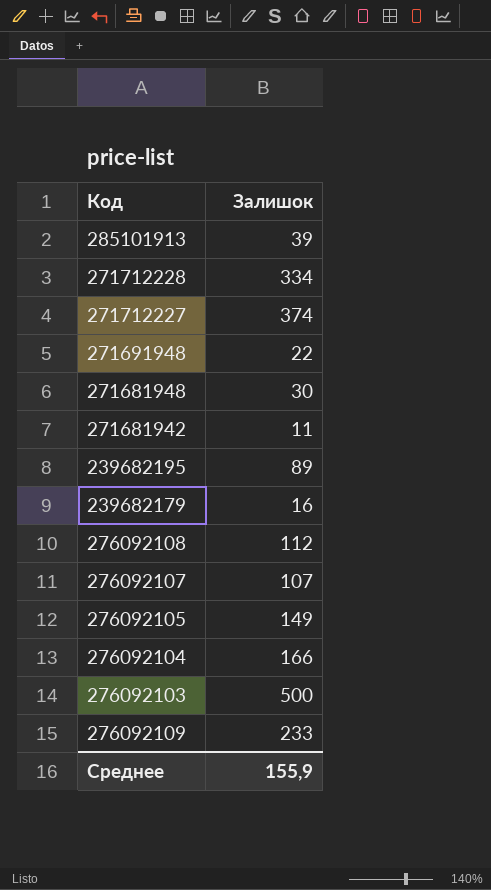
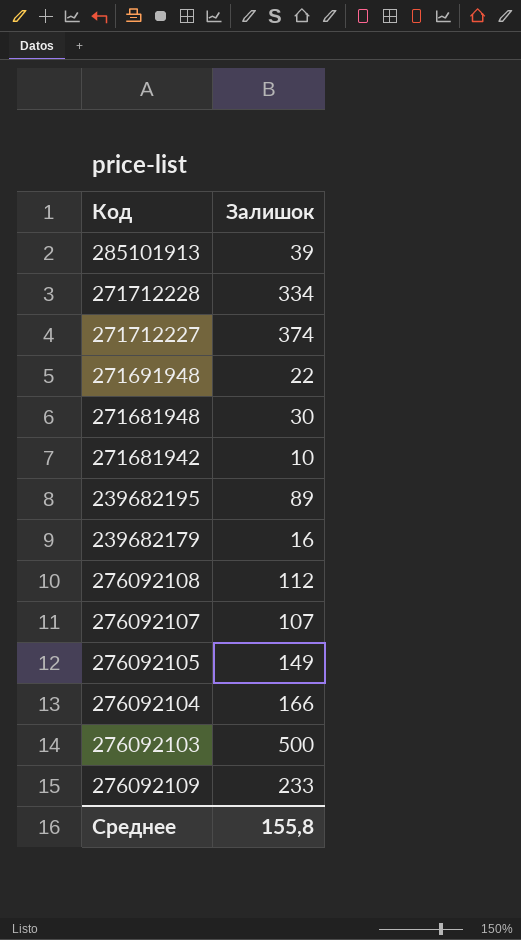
271681942 | Залишок: 11 -> 10
Среднее | Залишок: 155,9 -> 155,8

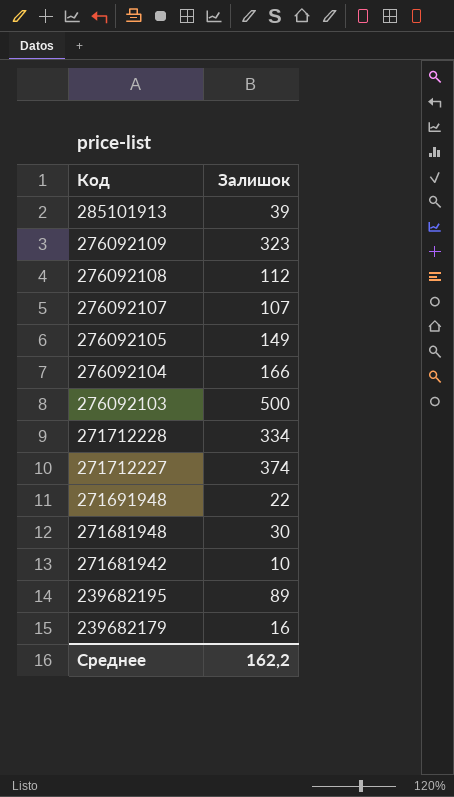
row order: none -> Код descending
276092109 | Залишок: 233 -> 323
Среднее | Залишок: 155,8 -> 162,2

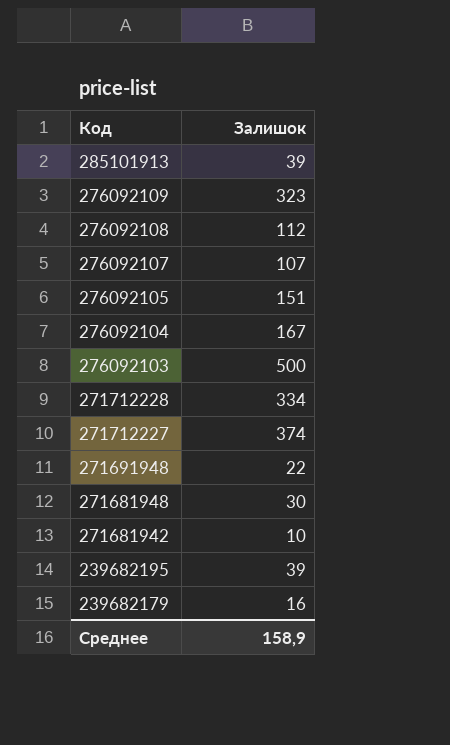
276092105 | Залишок: 149 -> 151
276092104 | Залишок: 166 -> 167
239682195 | Залишок: 89 -> 39
Среднее | Залишок: 162,2 -> 158,9

